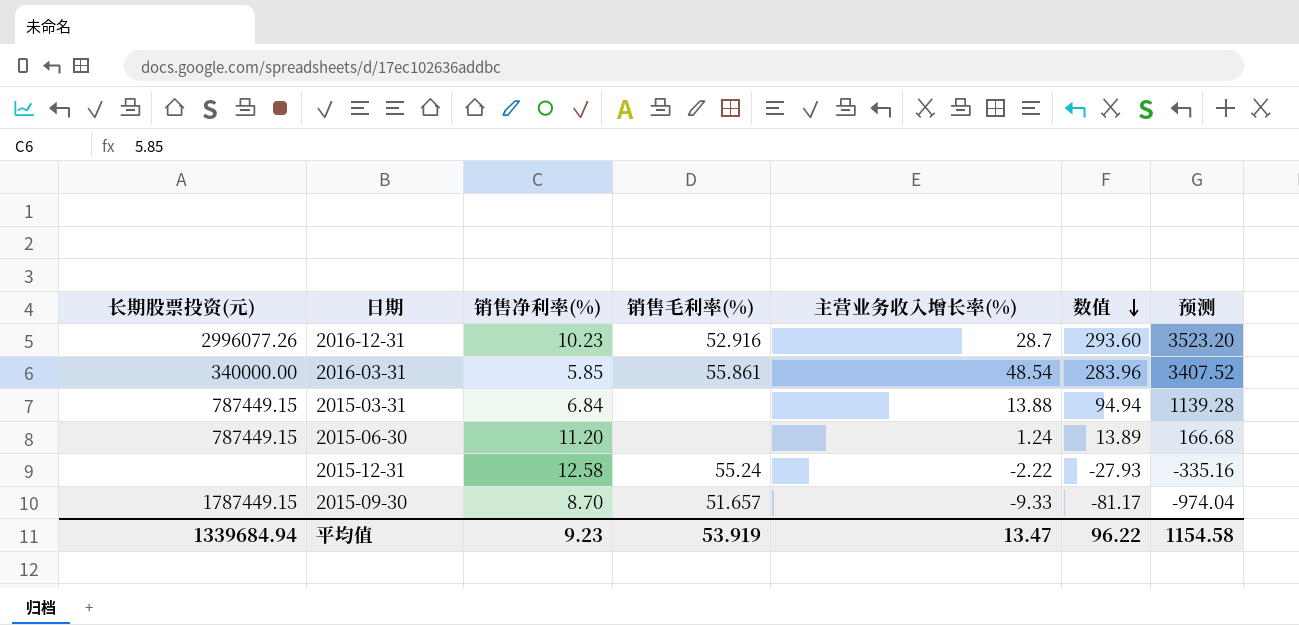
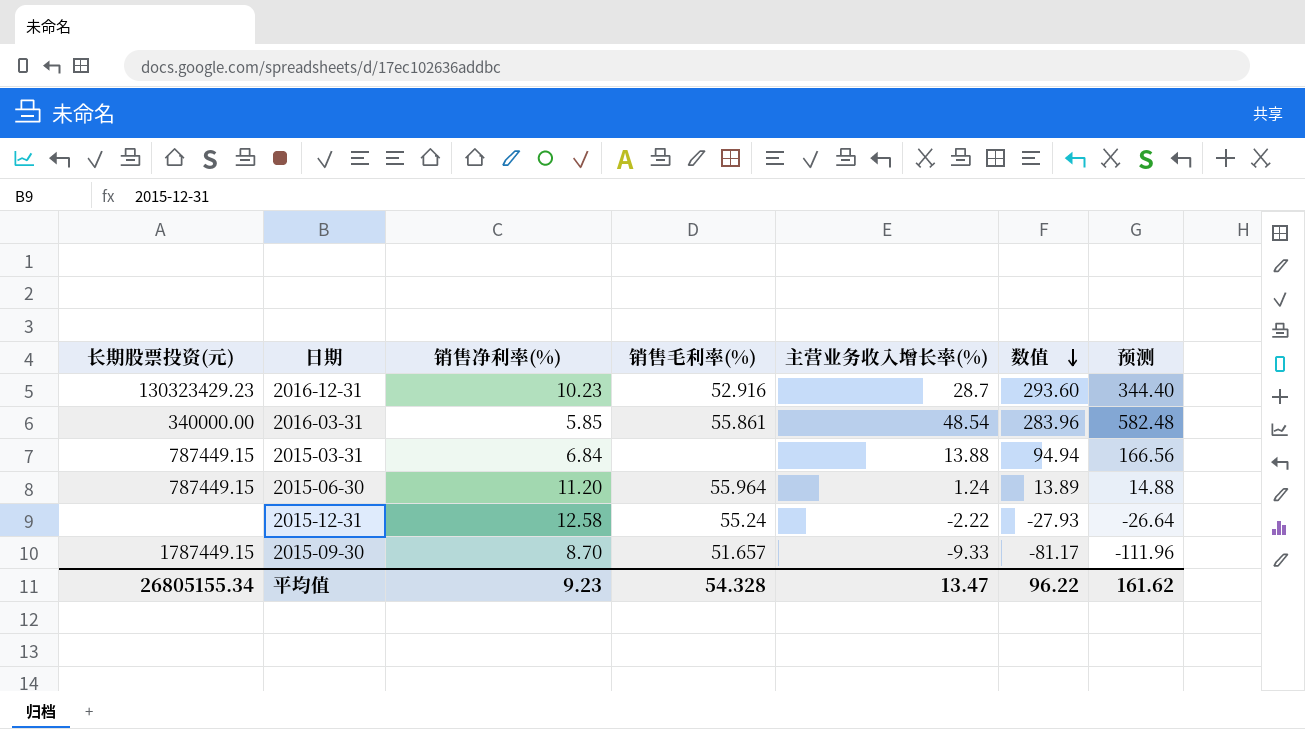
column 预测 | formula: [数值] * 12 -> [主营业务收入增长率(%)] * 12
2016-12-31 | 长期股票投资(元): 2996077.26 -> 130323429.23
2015-06-30 | 销售毛利率(%): none -> 55.964
平均值 | 长期股票投资(元): 1339684.94 -> 26805155.34
平均值 | 销售毛利率(%): 53.919 -> 54.328
平均值 | 预测: 1154.58 -> 161.62

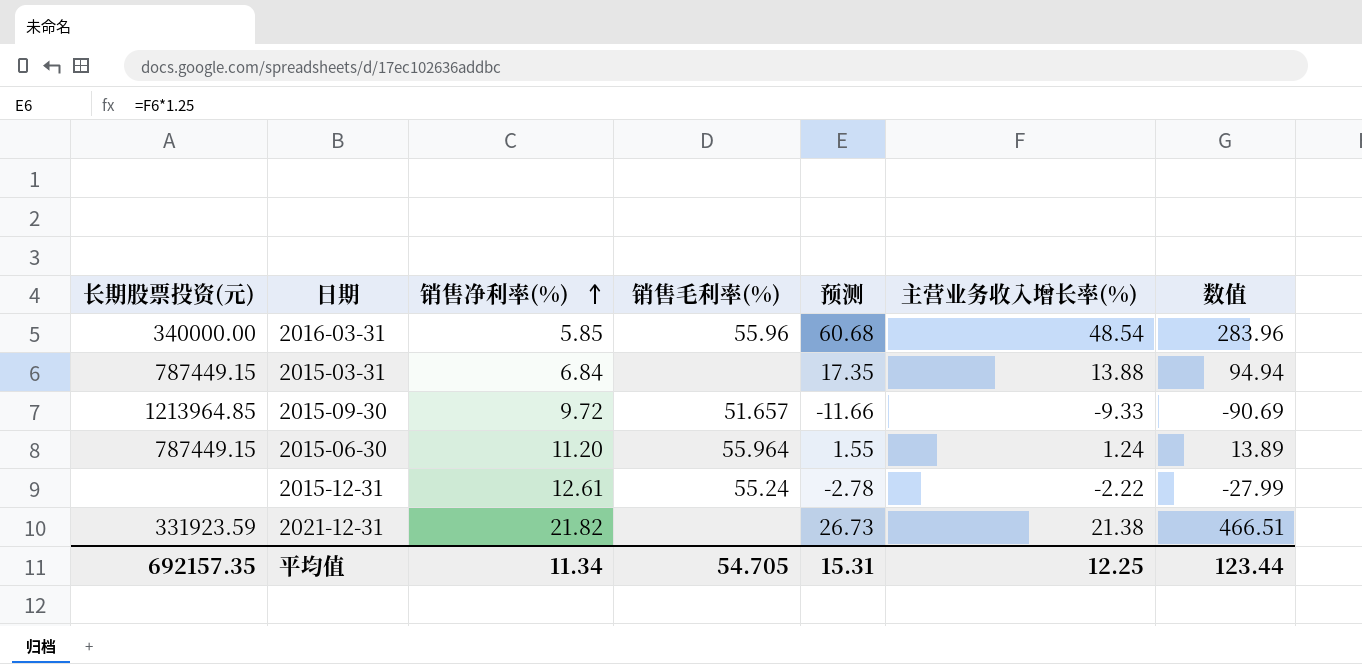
row order: 数值 descending -> 销售净利率(%) ascending
column 预测 | formula: [主营业务收入增长率(%)] * 12 -> [主营业务收入增长率(%)] * 1.25
column 预测 | position: 7 -> 5
row 2016-12-31: 130323429.23 | 10.23 | 52.916 | 28.7 | 293.60 | 344.40 -> none
2016-03-31 | 销售毛利率(%): 55.861 -> 55.96
2015-09-30 | 长期股票投资(元): 1787449.15 -> 1213964.85
2015-09-30 | 销售净利率(%): 8.70 -> 9.72
2015-09-30 | 数值: -81.17 -> -90.69
2015-12-31 | 销售净利率(%): 12.58 -> 12.61
2015-12-31 | 数值: -27.93 -> -27.99
row 2021-12-31: none -> 331923.59 | 21.82 | none | 26.73 | 21.38 | 466.51
平均值 | 长期股票投资(元): 26805155.34 -> 692157.35
平均值 | 销售净利率(%): 9.23 -> 11.34
平均值 | 销售毛利率(%): 54.328 -> 54.705
平均值 | 预测: 161.62 -> 15.31
平均值 | 主营业务收入增长率(%): 13.47 -> 12.25
平均值 | 数值: 96.22 -> 123.44

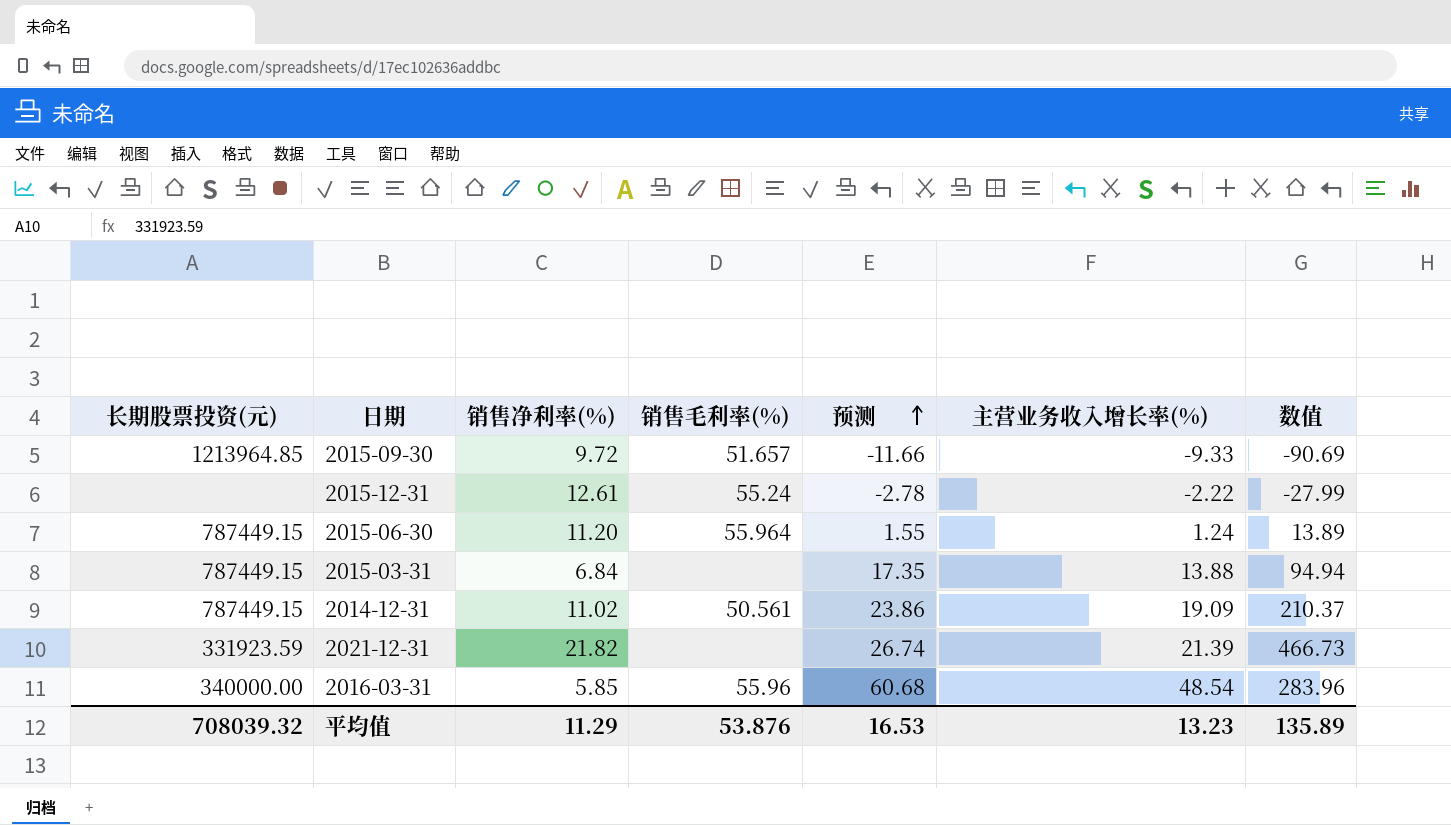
row order: 销售净利率(%) ascending -> 预测 ascending
row 2014-12-31: none -> 787449.15 | 11.02 | 50.561 | 23.86 | 19.09 | 210.37
2021-12-31 | 预测: 26.73 -> 26.74
2021-12-31 | 主营业务收入增长率(%): 21.38 -> 21.39
2021-12-31 | 数值: 466.51 -> 466.73
平均值 | 长期股票投资(元): 692157.35 -> 708039.32
平均值 | 销售净利率(%): 11.34 -> 11.29
平均值 | 销售毛利率(%): 54.705 -> 53.876
平均值 | 预测: 15.31 -> 16.53
平均值 | 主营业务收入增长率(%): 12.25 -> 13.23
平均值 | 数值: 123.44 -> 135.89

